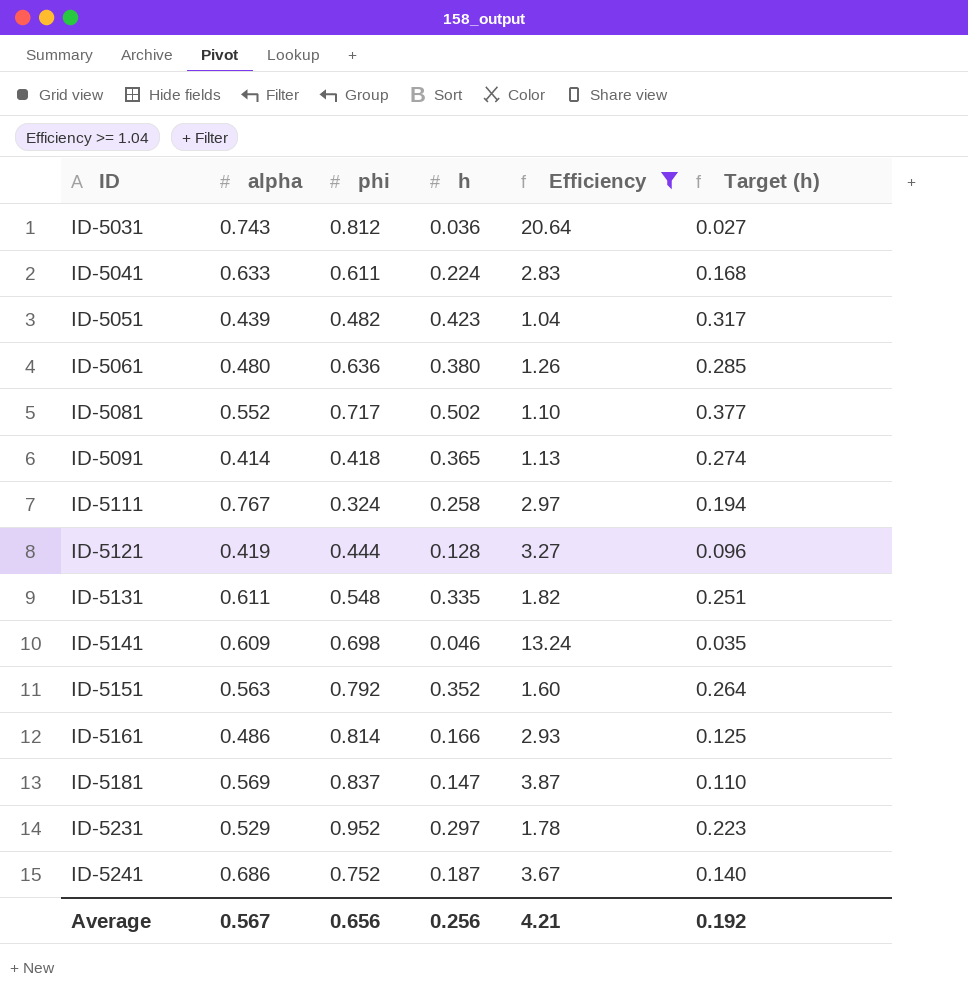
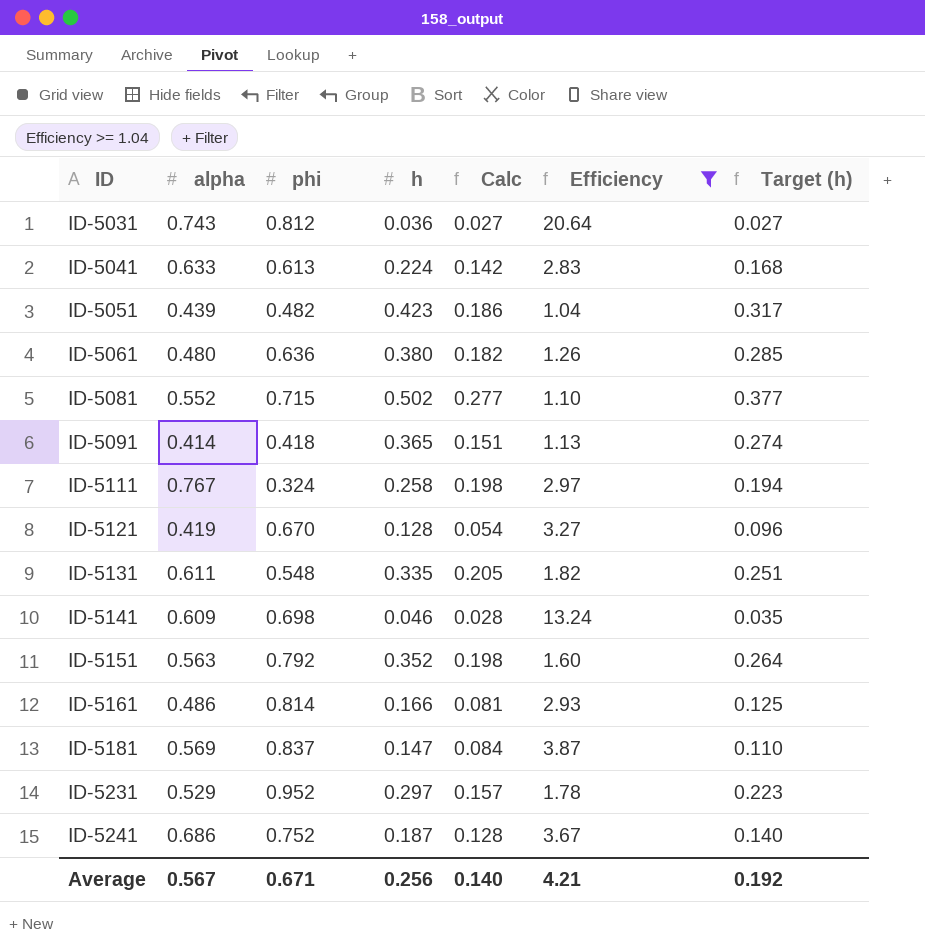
column Calc | formula: none -> [alpha] * [h]
ID-5041 | phi: 0.611 -> 0.613
ID-5081 | phi: 0.717 -> 0.715
ID-5121 | phi: 0.444 -> 0.670
Average | phi: 0.656 -> 0.671

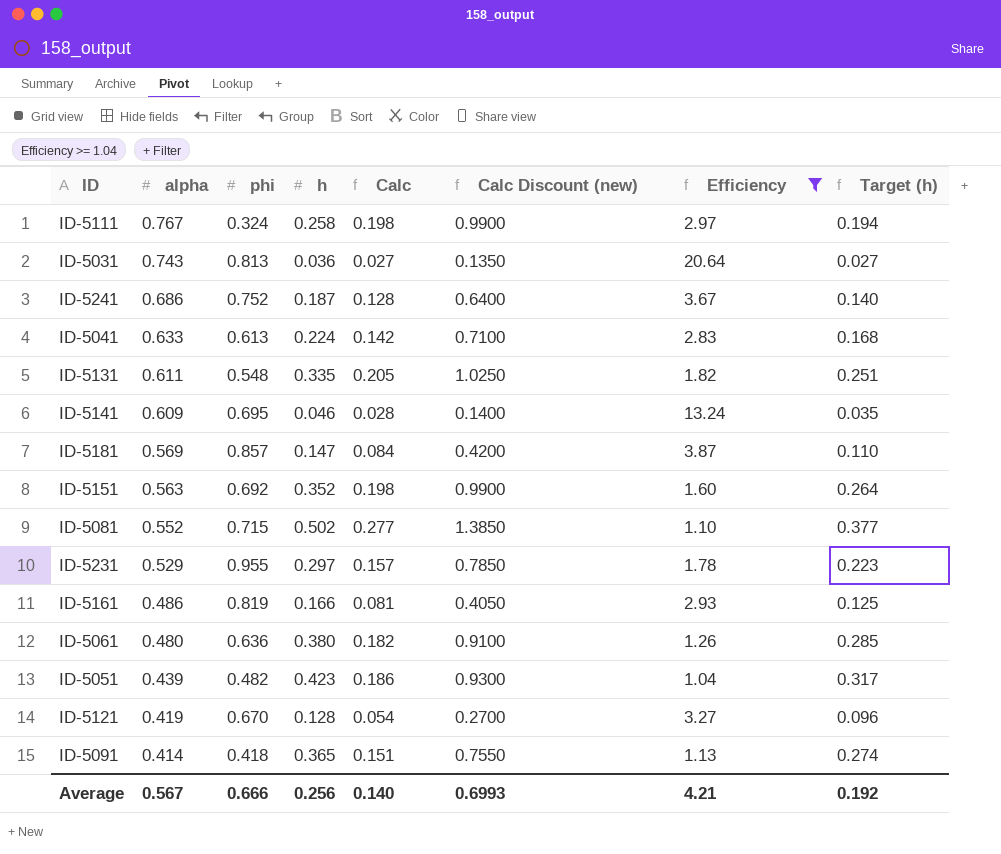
row order: ID ascending -> alpha descending
column Calc Discount (new) | formula: none -> [Calc] * 5
ID-5031 | phi: 0.812 -> 0.813
ID-5141 | phi: 0.698 -> 0.695
ID-5181 | phi: 0.837 -> 0.857
ID-5151 | phi: 0.792 -> 0.692
ID-5231 | phi: 0.952 -> 0.955
ID-5161 | phi: 0.814 -> 0.819
Average | phi: 0.671 -> 0.666

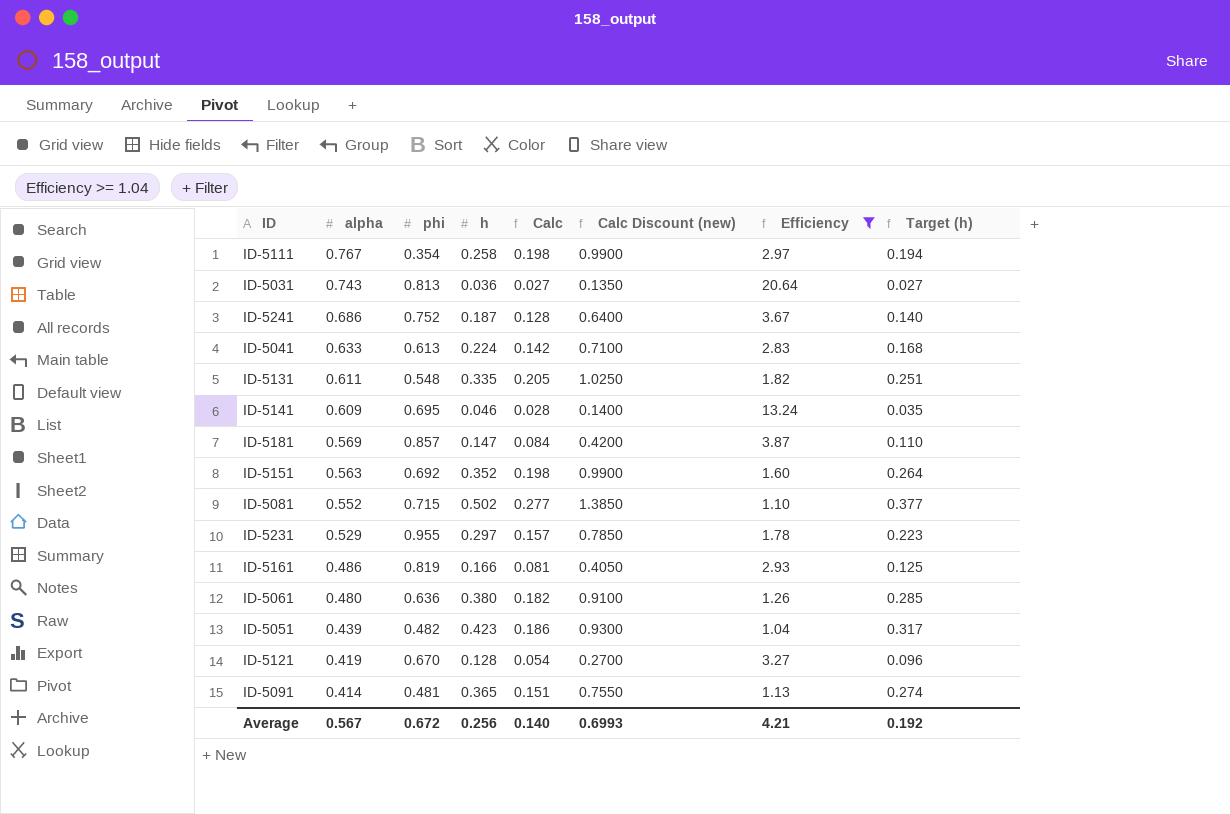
ID-5111 | phi: 0.324 -> 0.354
ID-5091 | phi: 0.418 -> 0.481
Average | phi: 0.666 -> 0.672

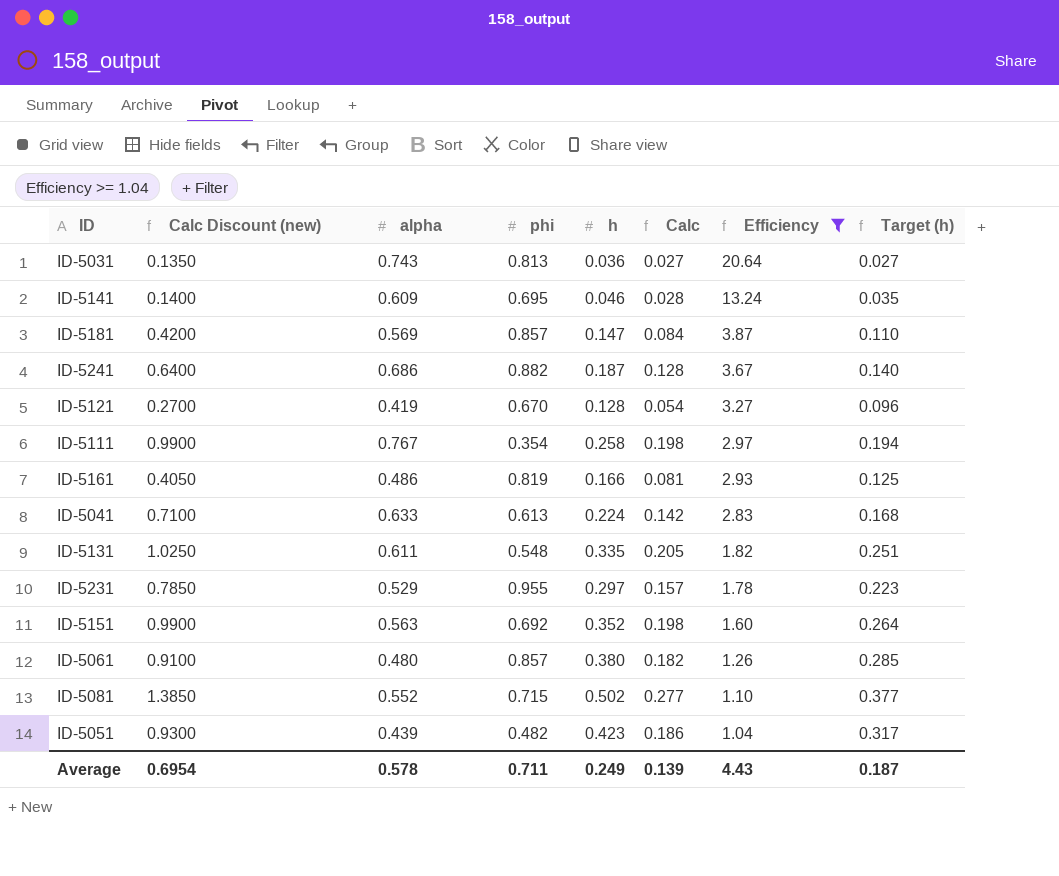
row order: alpha descending -> Efficiency descending
column Calc Discount (new) | position: 6 -> 2
row ID-5091: 0.414 | 0.481 | 0.365 | 0.151 | 0.7550 | 1.13 | 0.274 -> none
ID-5241 | phi: 0.752 -> 0.882
ID-5061 | phi: 0.636 -> 0.857
Average | Calc Discount (new): 0.6993 -> 0.6954
Average | alpha: 0.567 -> 0.578
Average | phi: 0.672 -> 0.711
Average | h: 0.256 -> 0.249
Average | Calc: 0.140 -> 0.139
Average | Efficiency: 4.21 -> 4.43
Average | Target (h): 0.192 -> 0.187

